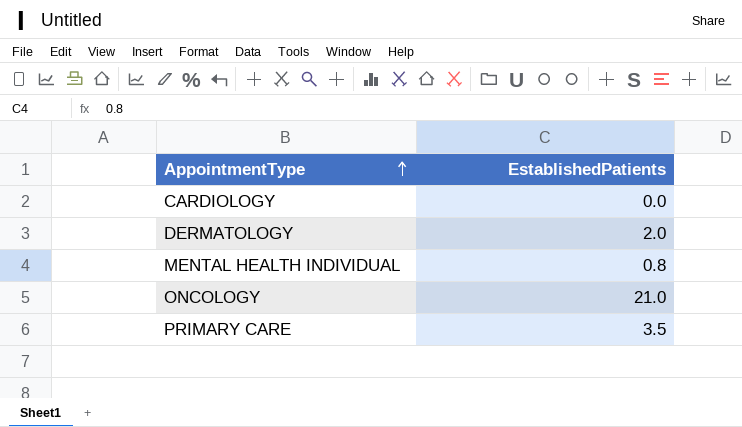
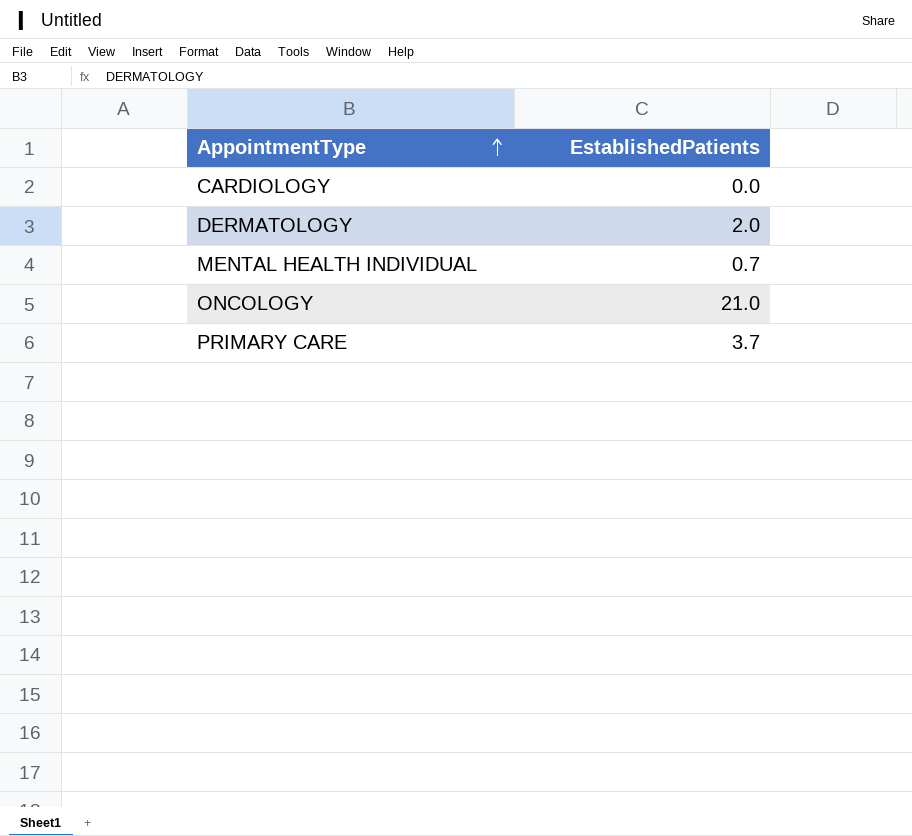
MENTAL HEALTH INDIVIDUAL | EstablishedPatients: 0.8 -> 0.7
PRIMARY CARE | EstablishedPatients: 3.5 -> 3.7

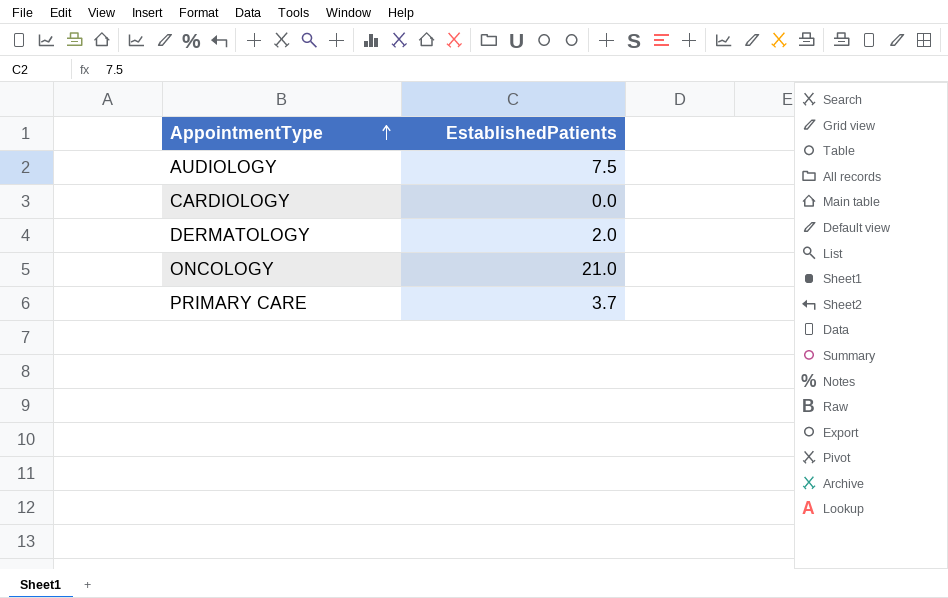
row MENTAL HEALTH INDIVIDUAL: 0.7 -> none
row AUDIOLOGY: none -> 7.5

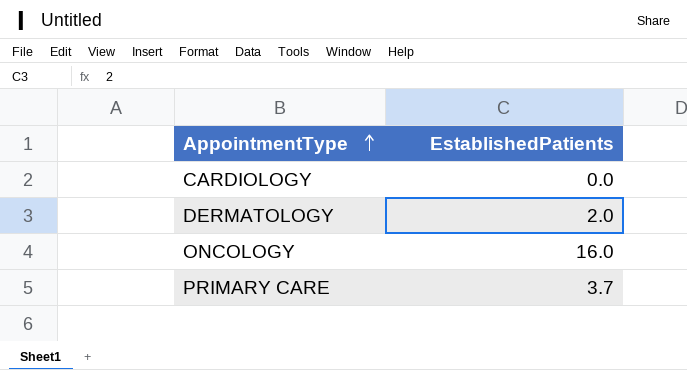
row AUDIOLOGY: 7.5 -> none
ONCOLOGY | EstablishedPatients: 21.0 -> 16.0

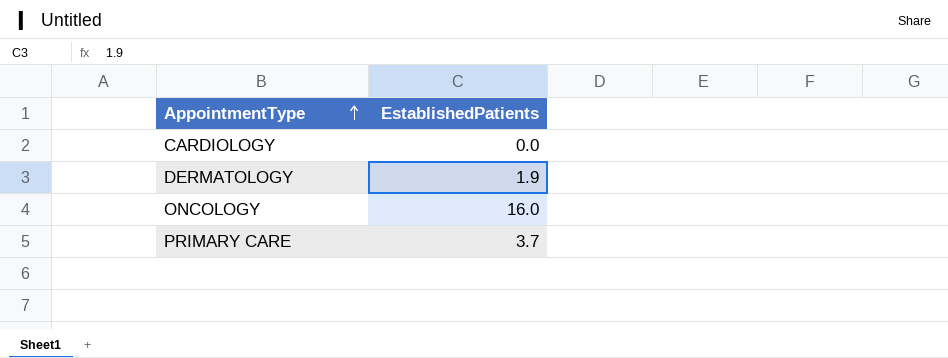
DERMATOLOGY | EstablishedPatients: 2.0 -> 1.9

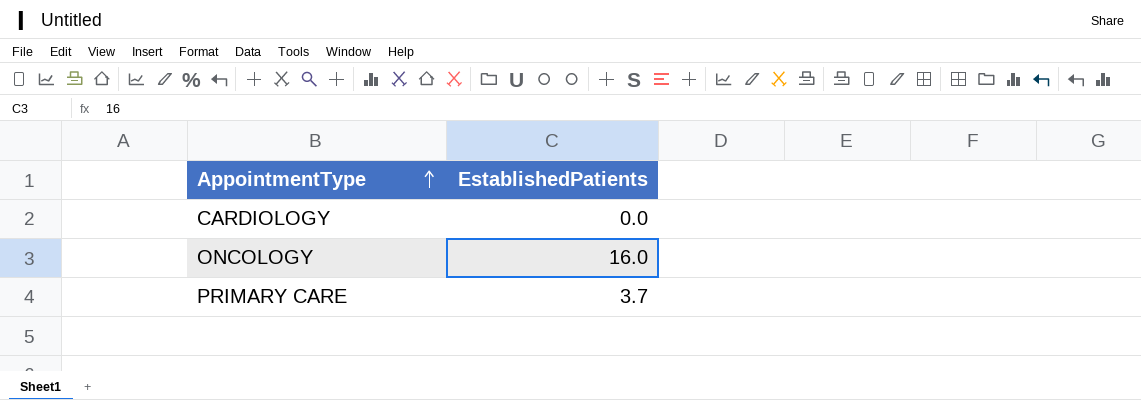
row DERMATOLOGY: 1.9 -> none

